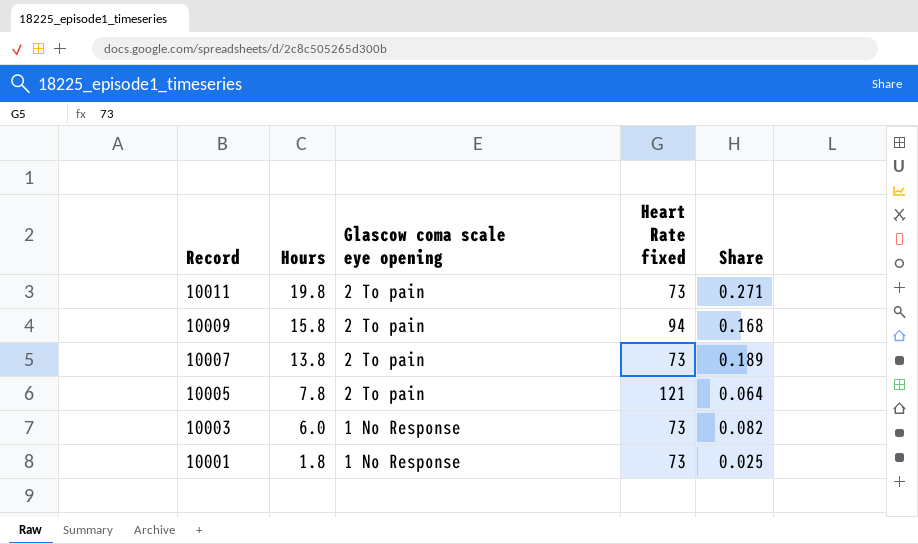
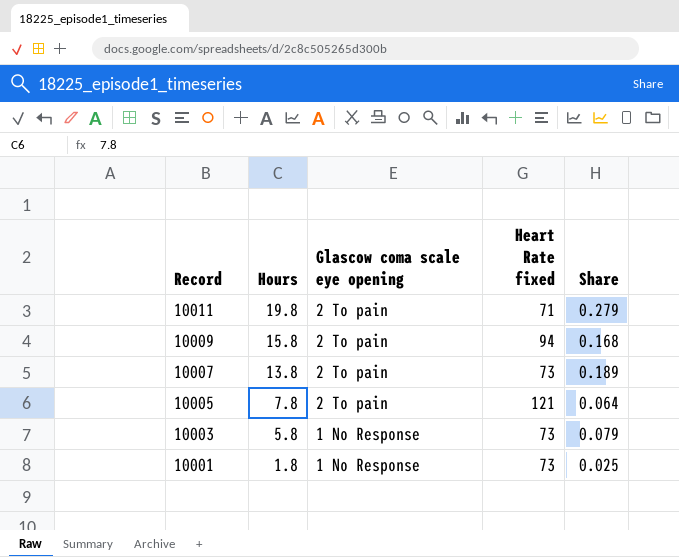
10011 | Heart Rate fixed: 73 -> 71
10011 | Share: 0.271 -> 0.279
10003 | Hours: 6.0 -> 5.8
10003 | Share: 0.082 -> 0.079

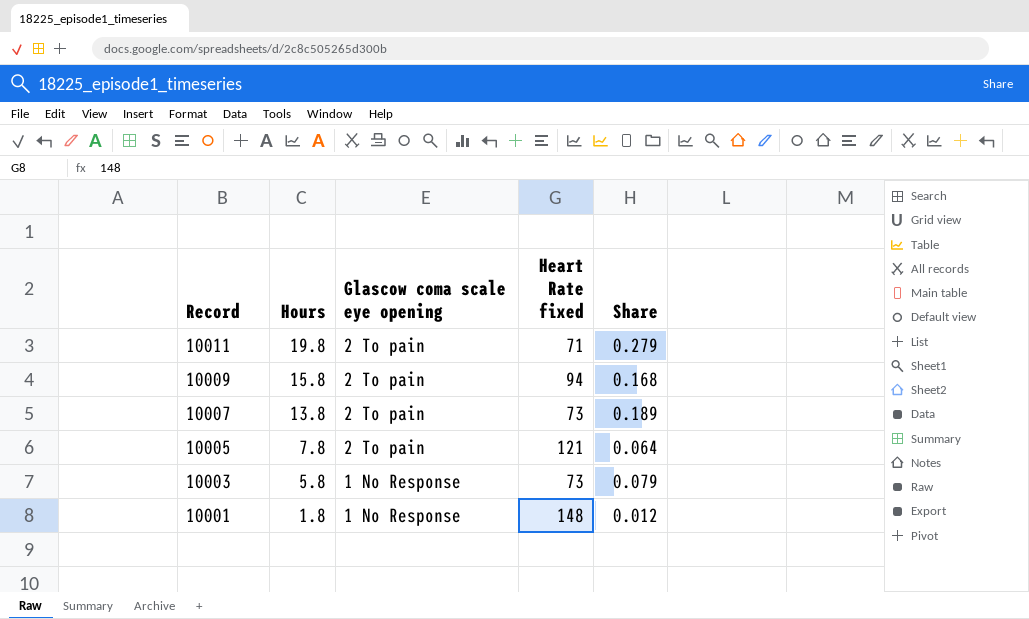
10001 | Heart Rate fixed: 73 -> 148
10001 | Share: 0.025 -> 0.012

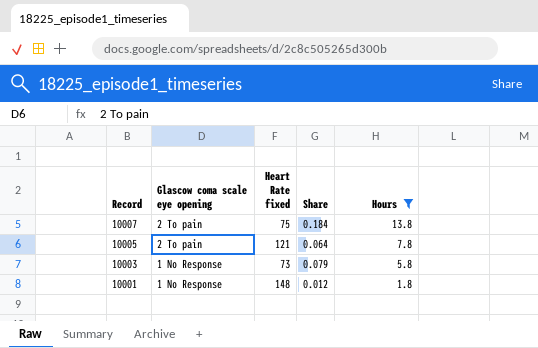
filter: none -> Hours <= 13.8
column Hours | position: 2 -> 5
10007 | Heart Rate fixed: 73 -> 75
10007 | Share: 0.189 -> 0.184

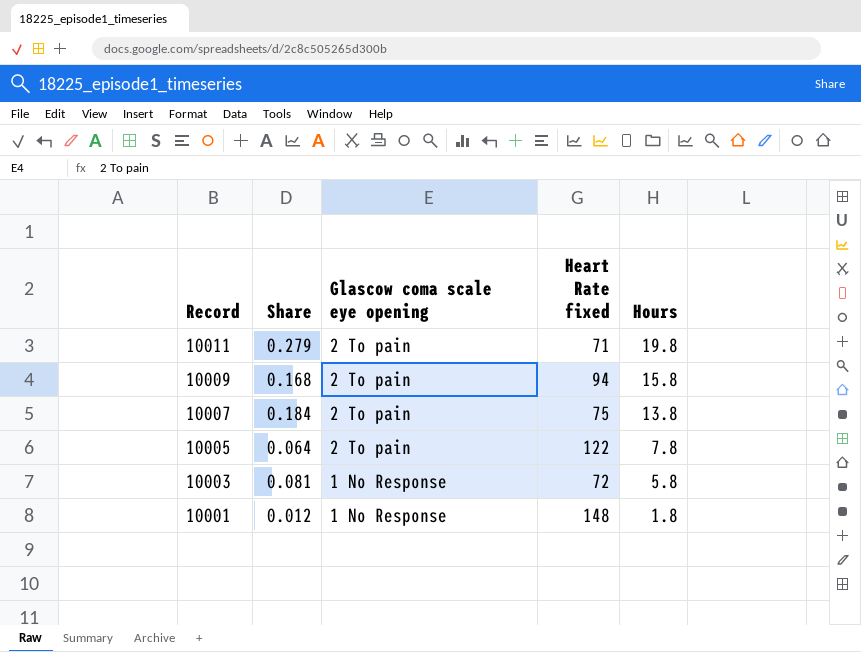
filter: Hours <= 13.8 -> none
column Share | position: 4 -> 2
10005 | Heart Rate fixed: 121 -> 122
10003 | Share: 0.079 -> 0.081
10003 | Heart Rate fixed: 73 -> 72

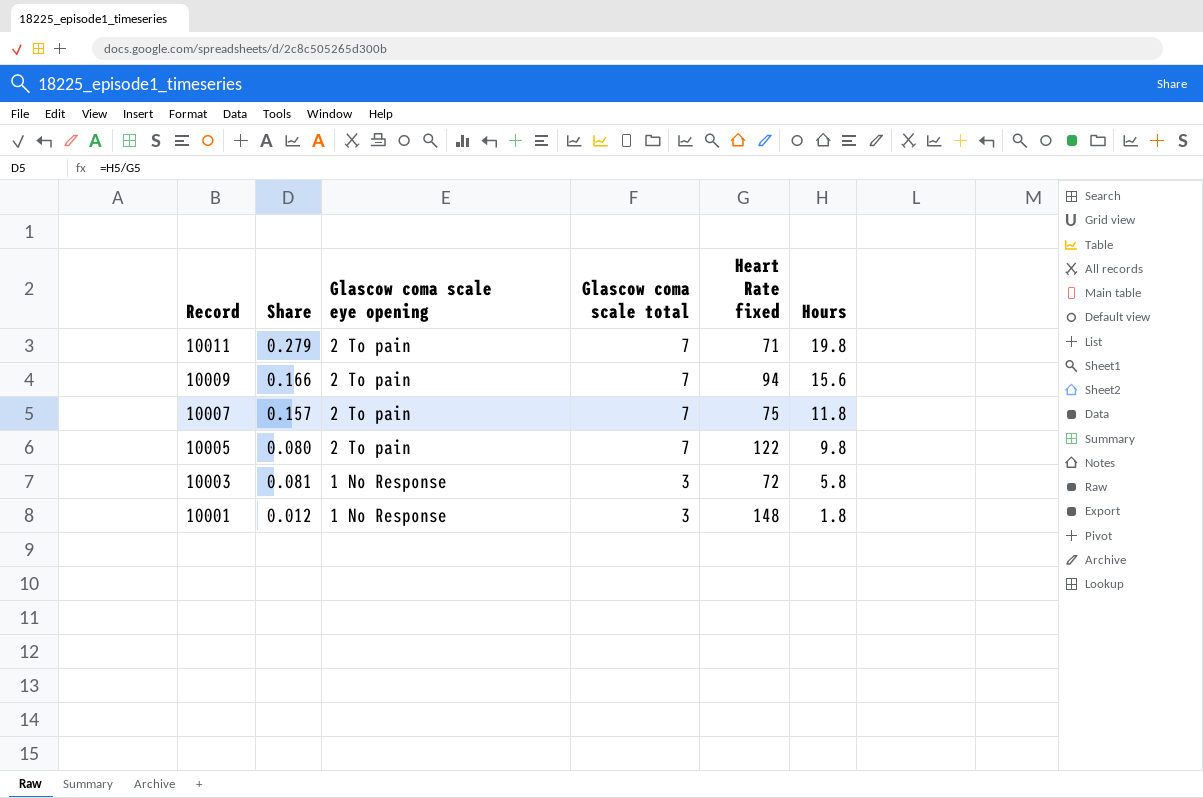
column Glascow coma scale total | position: none -> 4
10009 | Share: 0.168 -> 0.166
10009 | Hours: 15.8 -> 15.6
10007 | Share: 0.184 -> 0.157
10007 | Hours: 13.8 -> 11.8
10005 | Share: 0.064 -> 0.080
10005 | Hours: 7.8 -> 9.8

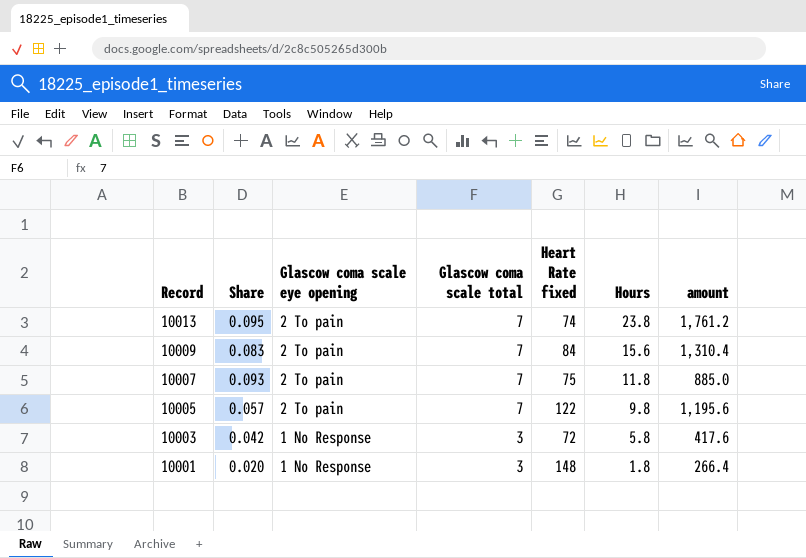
column Share | formula: [Hours] / [Heart Rate fixed] -> [Glascow coma scale total] / [Heart Rate fixed]
column amount | formula: none -> [Heart Rate fixed] * [Hours]
row 10011: 0.279 | 2 To pain | 7 | 71 | 19.8 -> none
row 10013: none -> 0.095 | 2 To pain | 7 | 74 | 23.8 | 1,761.2
10009 | Heart Rate fixed: 94 -> 84

